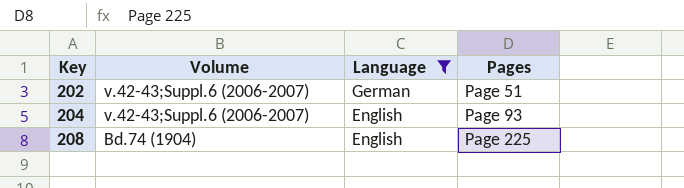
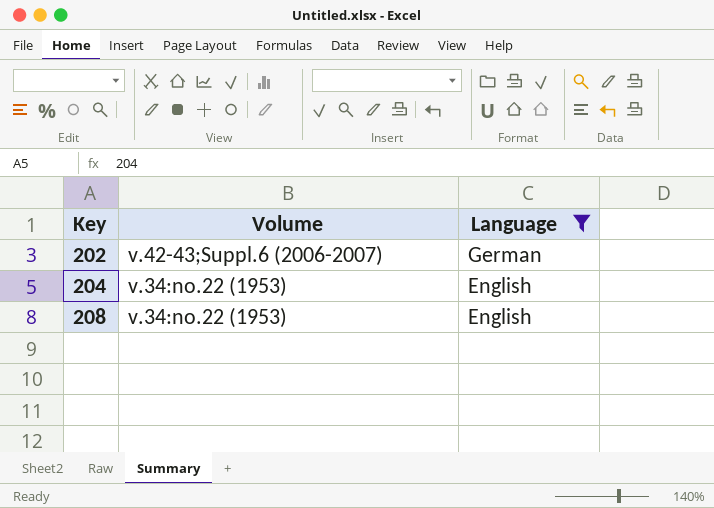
column Pages | position: 4 -> none
204 | Volume: v.42-43;Suppl.6 (2006-2007) -> v.34:no.22 (1953)
208 | Volume: Bd.74 (1904) -> v.34:no.22 (1953)

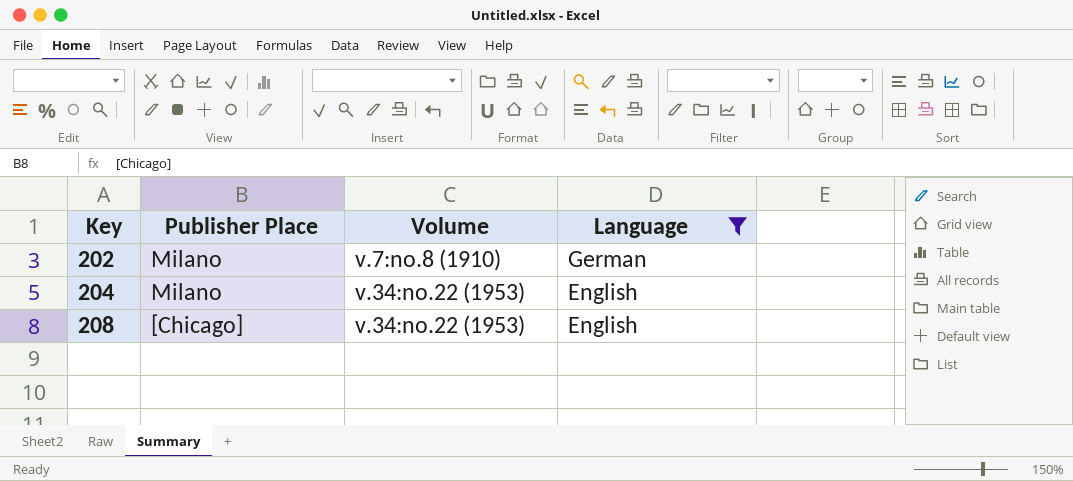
column Publisher Place | position: none -> 2
202 | Volume: v.42-43;Suppl.6 (2006-2007) -> v.7:no.8 (1910)

